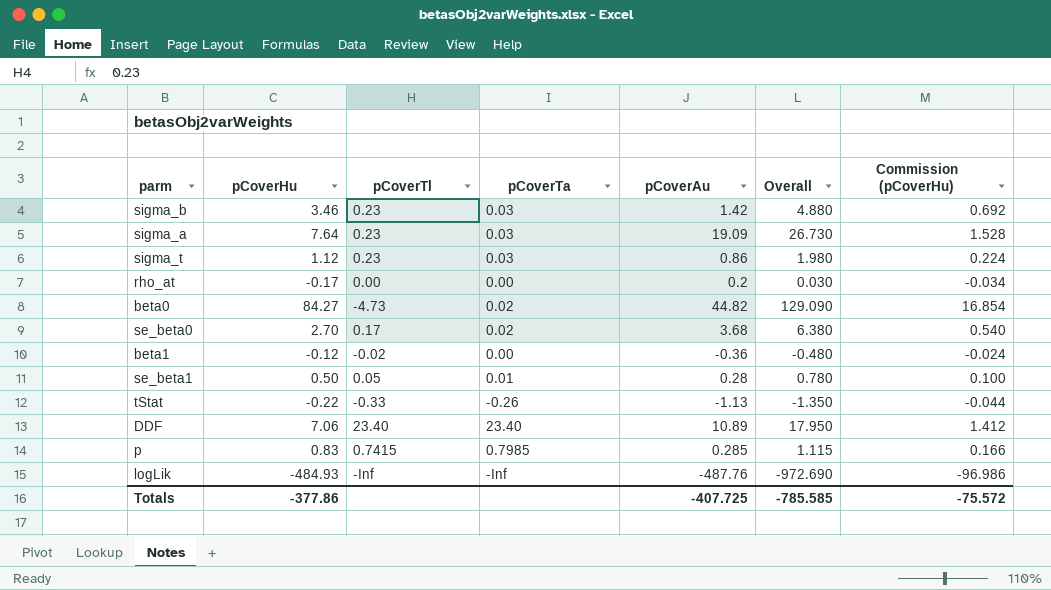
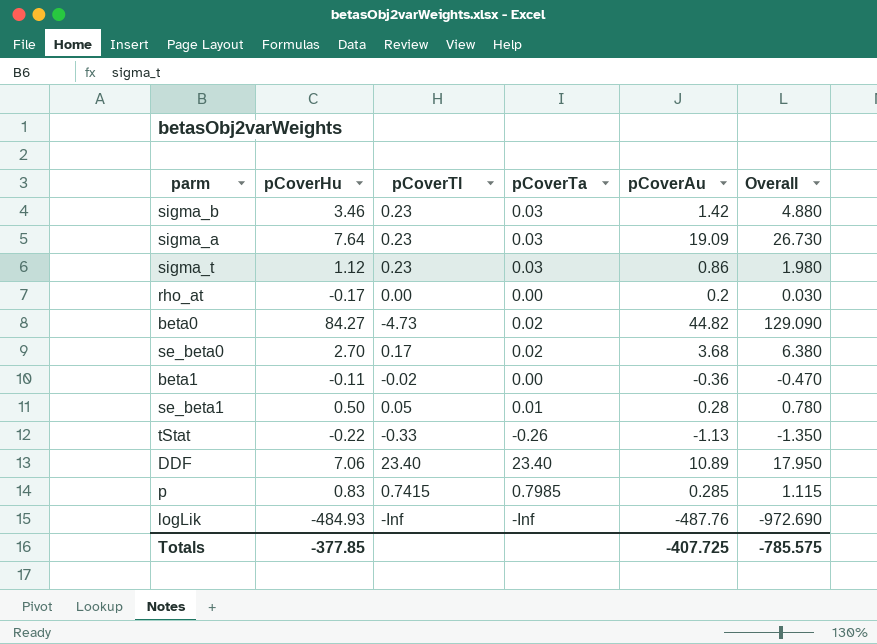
column Commission (pCoverHu) | formula: [pCoverHu] * 0.2 -> none
beta1 | pCoverHu: -0.12 -> -0.11
beta1 | Overall: -0.480 -> -0.470
Totals | pCoverHu: -377.86 -> -377.85
Totals | Overall: -785.585 -> -785.575

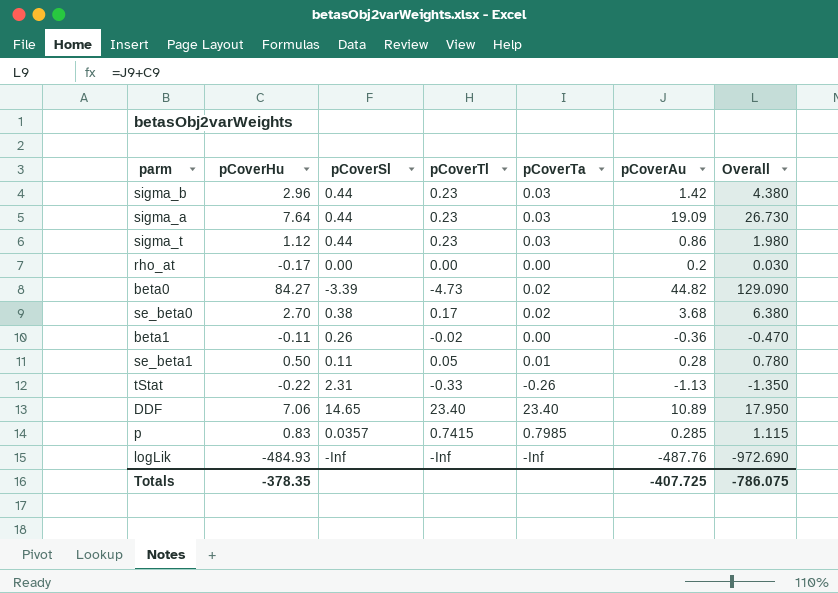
column pCoverSl | position: none -> 3
sigma_b | pCoverHu: 3.46 -> 2.96
sigma_b | Overall: 4.880 -> 4.380
Totals | pCoverHu: -377.85 -> -378.35
Totals | Overall: -785.575 -> -786.075

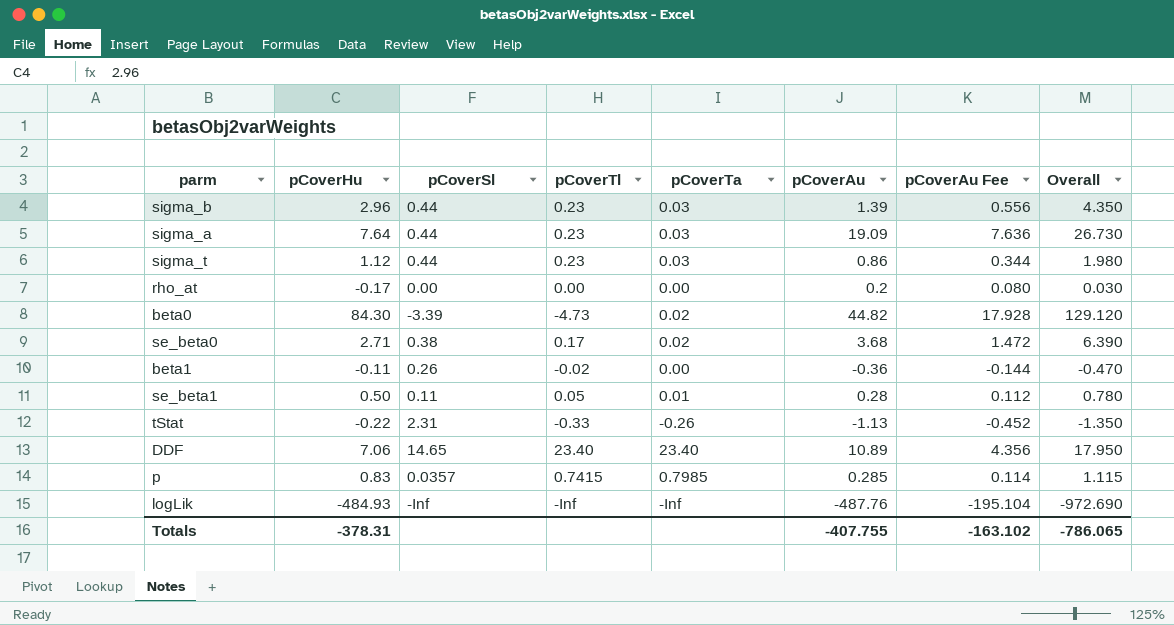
column pCoverAu Fee | formula: none -> [pCoverAu] * 0.4
sigma_b | pCoverAu: 1.42 -> 1.39
sigma_b | Overall: 4.380 -> 4.350
beta0 | pCoverHu: 84.27 -> 84.30
beta0 | Overall: 129.090 -> 129.120
se_beta0 | pCoverHu: 2.70 -> 2.71
se_beta0 | Overall: 6.380 -> 6.390
Totals | pCoverHu: -378.35 -> -378.31
Totals | pCoverAu: -407.725 -> -407.755
Totals | Overall: -786.075 -> -786.065

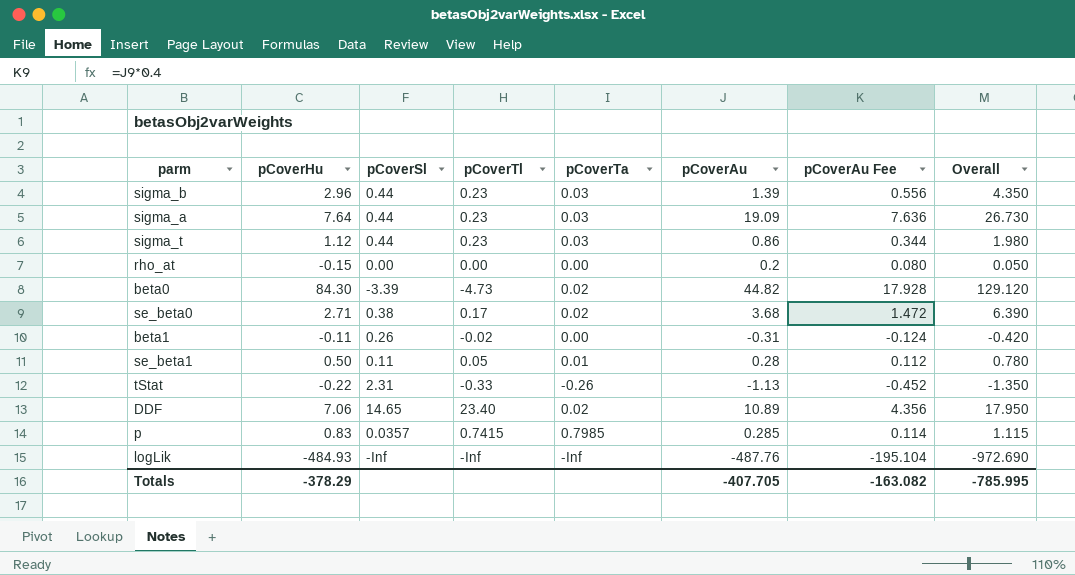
rho_at | pCoverHu: -0.17 -> -0.15
rho_at | Overall: 0.030 -> 0.050
beta1 | pCoverAu: -0.36 -> -0.31
beta1 | pCoverAu Fee: -0.144 -> -0.124
beta1 | Overall: -0.470 -> -0.420
DDF | pCoverTa: 23.40 -> 0.02
Totals | pCoverHu: -378.31 -> -378.29
Totals | pCoverAu: -407.755 -> -407.705
Totals | pCoverAu Fee: -163.102 -> -163.082
Totals | Overall: -786.065 -> -785.995

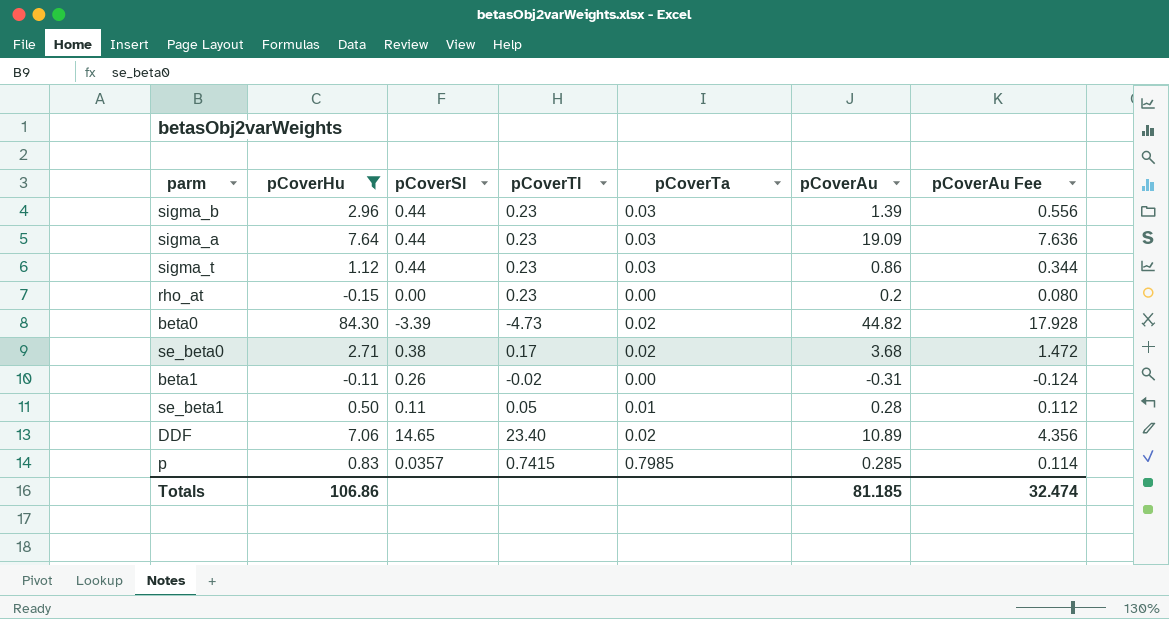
filter: none -> pCoverHu >= -0.15
column Overall | formula: [pCoverHu] + [pCoverAu] -> none
rho_at | pCoverTl: 0.00 -> 0.23
Totals | pCoverHu: -378.29 -> 106.86
Totals | pCoverAu: -407.705 -> 81.185
Totals | pCoverAu Fee: -163.082 -> 32.474

